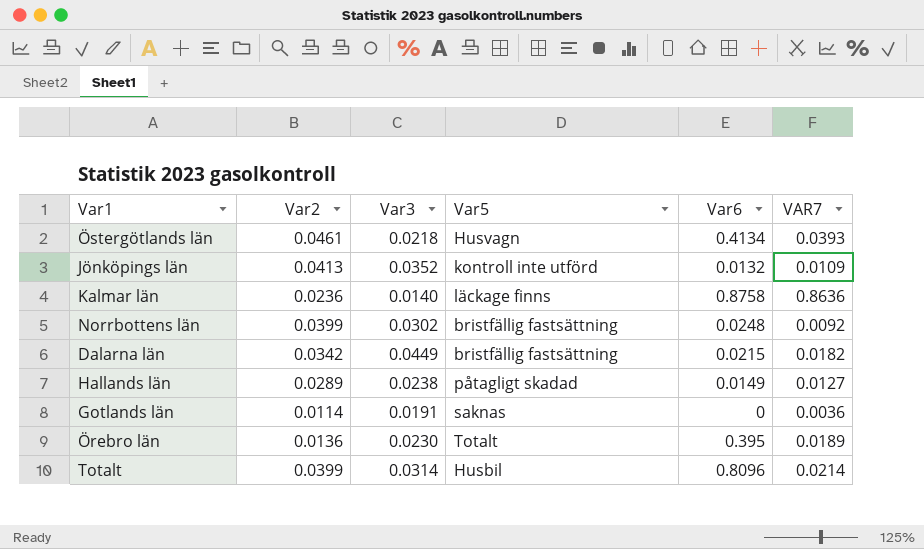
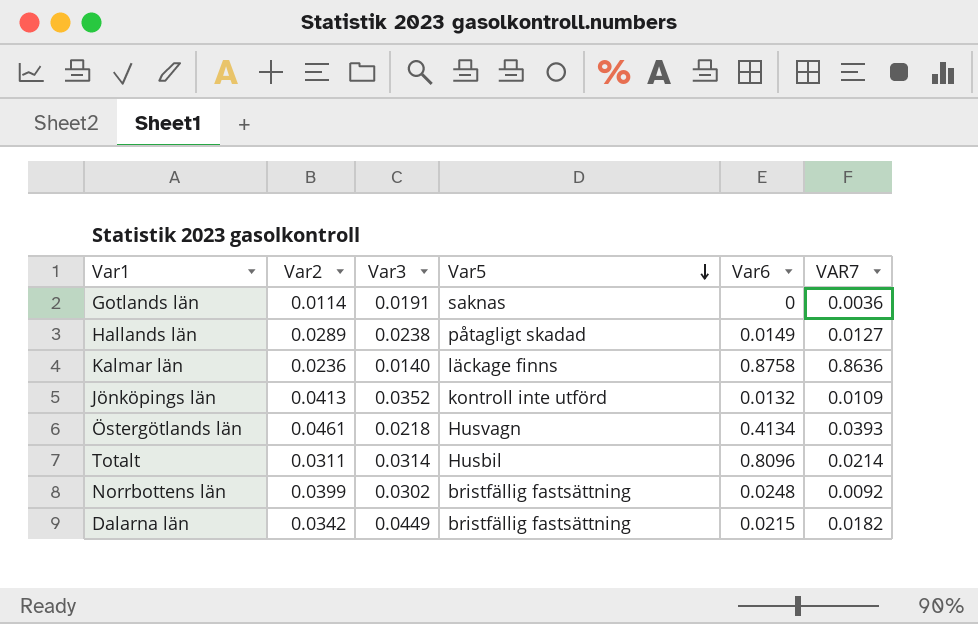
row order: none -> Var5 descending
row Örebro län: 0.0136 | 0.0230 | Totalt | 0.395 | 0.0189 -> none
Totalt | Var2: 0.0399 -> 0.0311

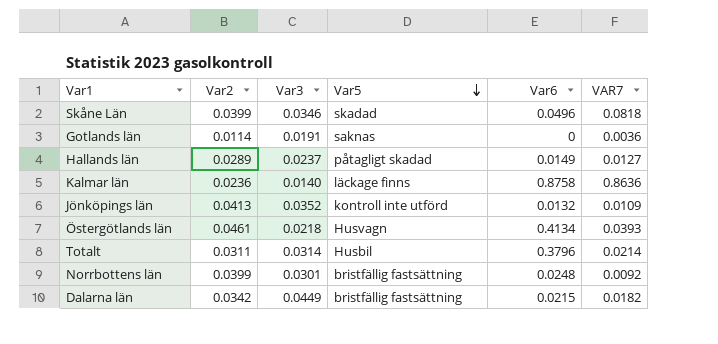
row Skåne Län: none -> 0.0399 | 0.0346 | skadad | 0.0496 | 0.0818
Hallands län | Var3: 0.0238 -> 0.0237
Totalt | Var6: 0.8096 -> 0.3796
Norrbottens län | Var3: 0.0302 -> 0.0301

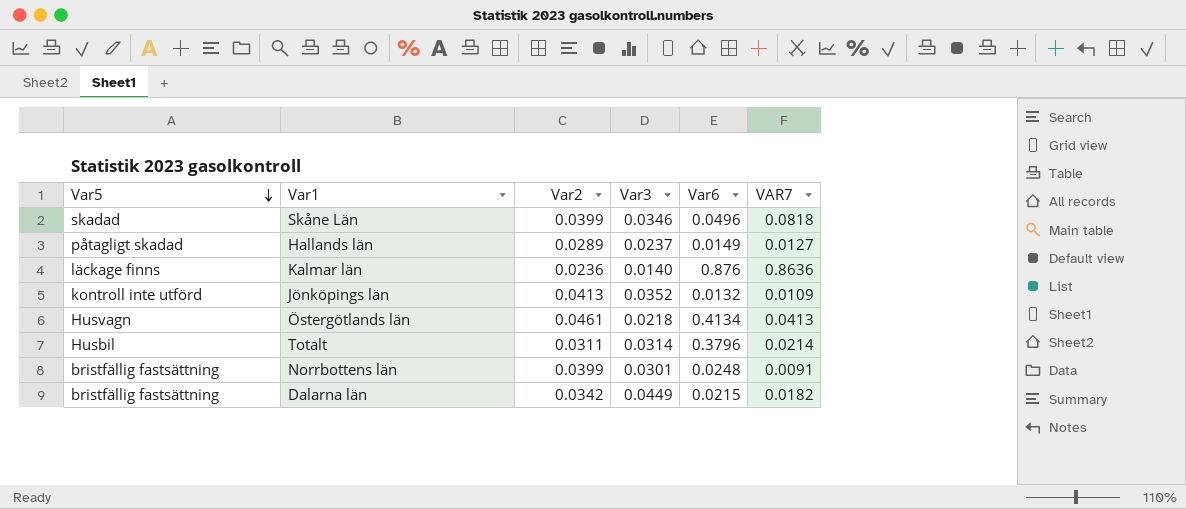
column Var5 | position: 4 -> 1
row Gotlands län: 0.0114 | 0.0191 | saknas | 0 | 0.0036 -> none
Kalmar län | Var6: 0.8758 -> 0.876
Östergötlands län | VAR7: 0.0393 -> 0.0413
Norrbottens län | VAR7: 0.0092 -> 0.0091

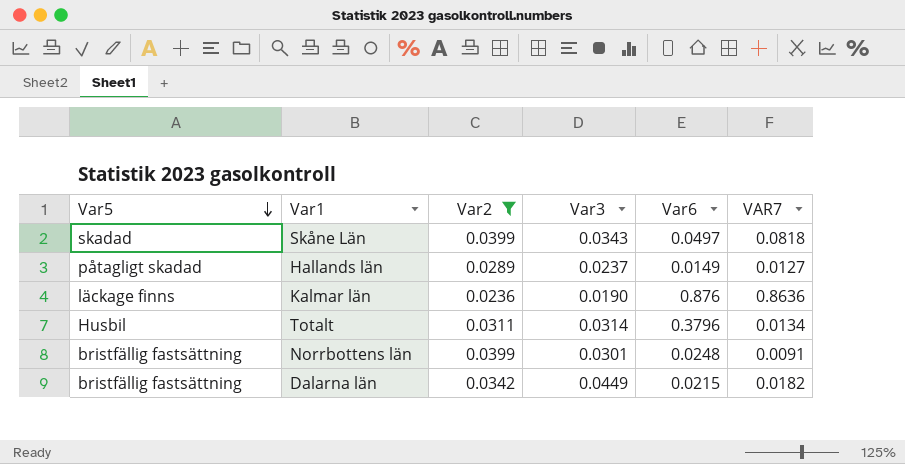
filter: none -> Var2 <= 0.0399
Skåne Län | Var3: 0.0346 -> 0.0343
Skåne Län | Var6: 0.0496 -> 0.0497
Kalmar län | Var3: 0.0140 -> 0.0190
Totalt | VAR7: 0.0214 -> 0.0134

